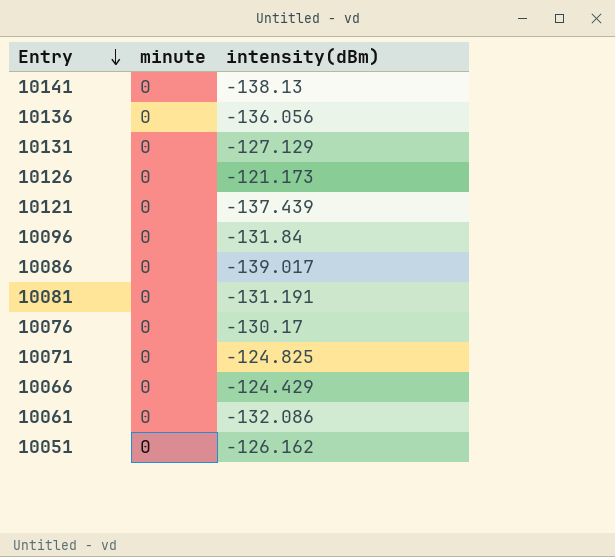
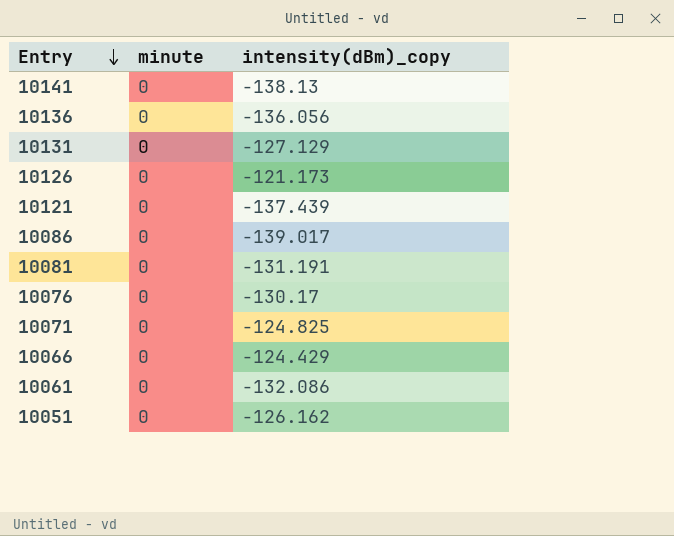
column name: intensity(dBm) -> intensity(dBm)_copy
row 10096: 0 | -131.84 -> none

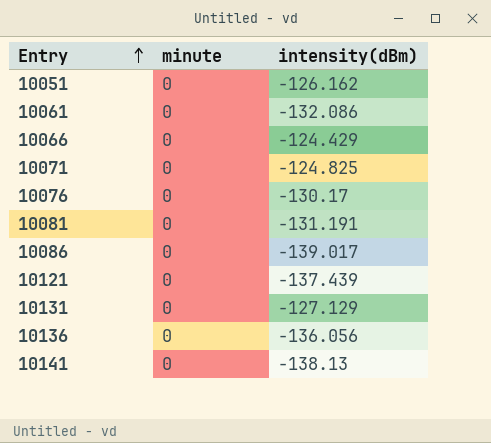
row order: Entry descending -> Entry ascending
column name: intensity(dBm)_copy -> intensity(dBm)
row 10126: 0 | -121.173 -> none

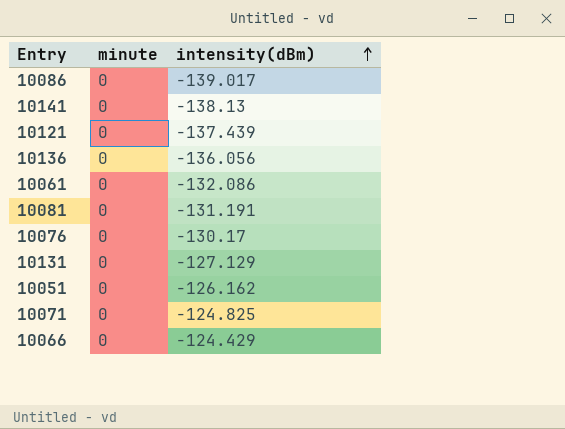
row order: Entry ascending -> intensity(dBm) ascending

